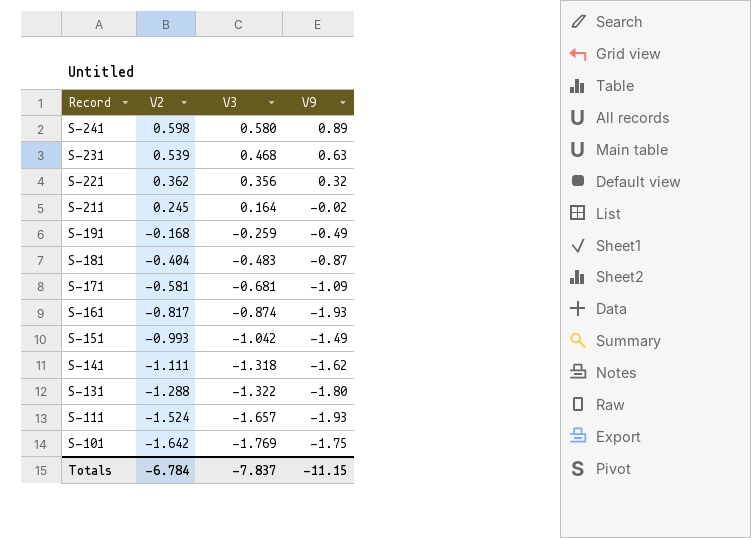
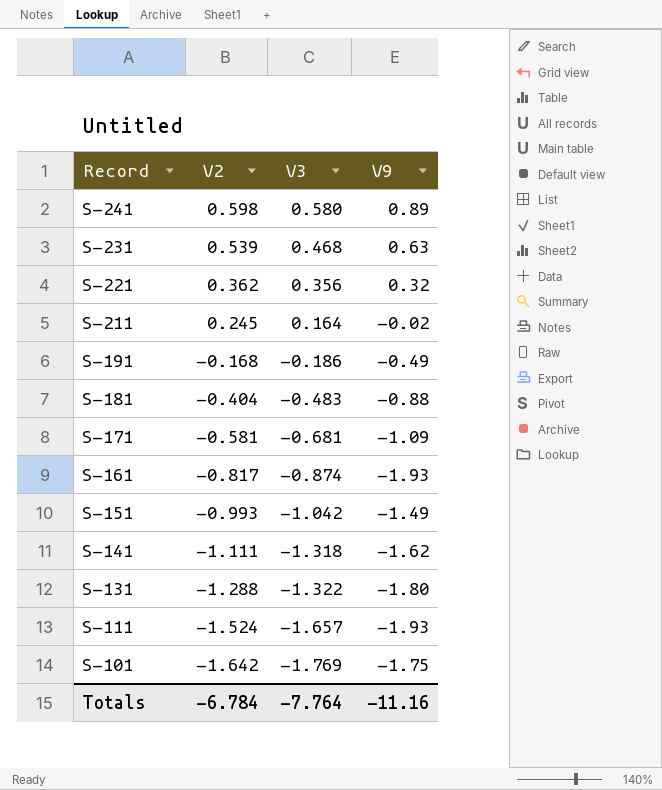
S-191 | V3: -0.259 -> -0.186
S-181 | V9: -0.87 -> -0.88
Totals | V3: -7.837 -> -7.764
Totals | V9: -11.15 -> -11.16

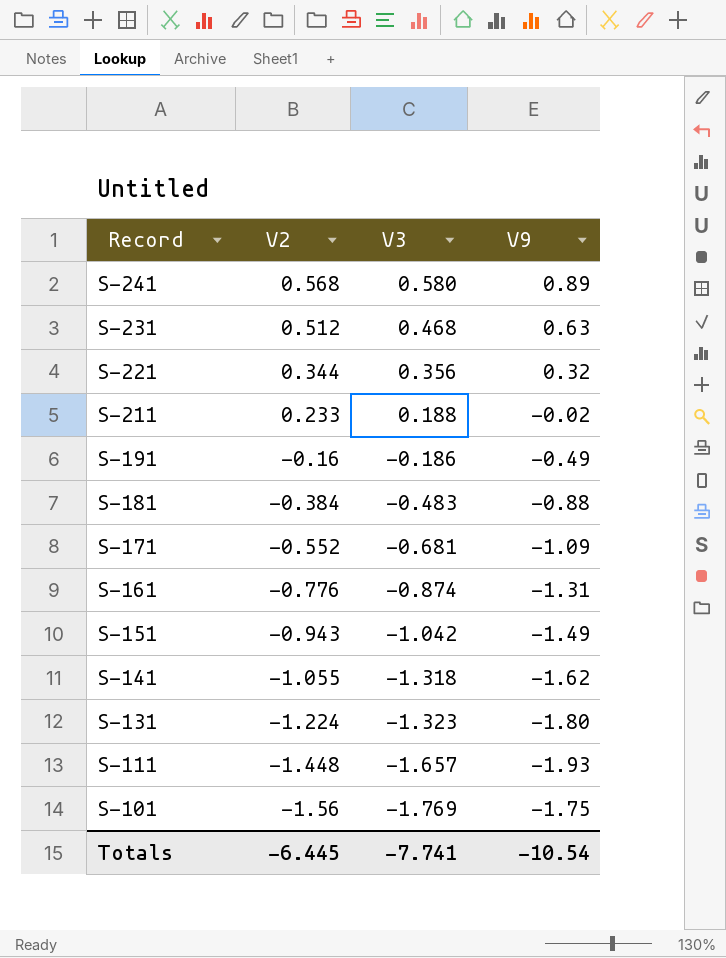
S-241 | V2: 0.598 -> 0.568
S-231 | V2: 0.539 -> 0.512
S-221 | V2: 0.362 -> 0.344
S-211 | V2: 0.245 -> 0.233
S-211 | V3: 0.164 -> 0.188
S-191 | V2: -0.168 -> -0.16
S-181 | V2: -0.404 -> -0.384
S-171 | V2: -0.581 -> -0.552
S-161 | V2: -0.817 -> -0.776
S-161 | V9: -1.93 -> -1.31
S-151 | V2: -0.993 -> -0.943
S-141 | V2: -1.111 -> -1.055
S-131 | V2: -1.288 -> -1.224
S-131 | V3: -1.322 -> -1.323
S-111 | V2: -1.524 -> -1.448
S-101 | V2: -1.642 -> -1.56
Totals | V2: -6.784 -> -6.445
Totals | V3: -7.764 -> -7.741
Totals | V9: -11.16 -> -10.54

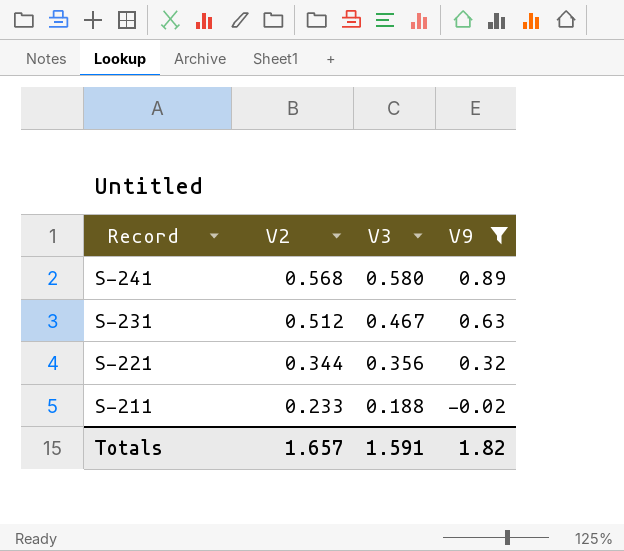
filter: none -> V9 >= -0.02
S-231 | V3: 0.468 -> 0.467
Totals | V2: -6.445 -> 1.657
Totals | V3: -7.741 -> 1.591
Totals | V9: -10.54 -> 1.82

